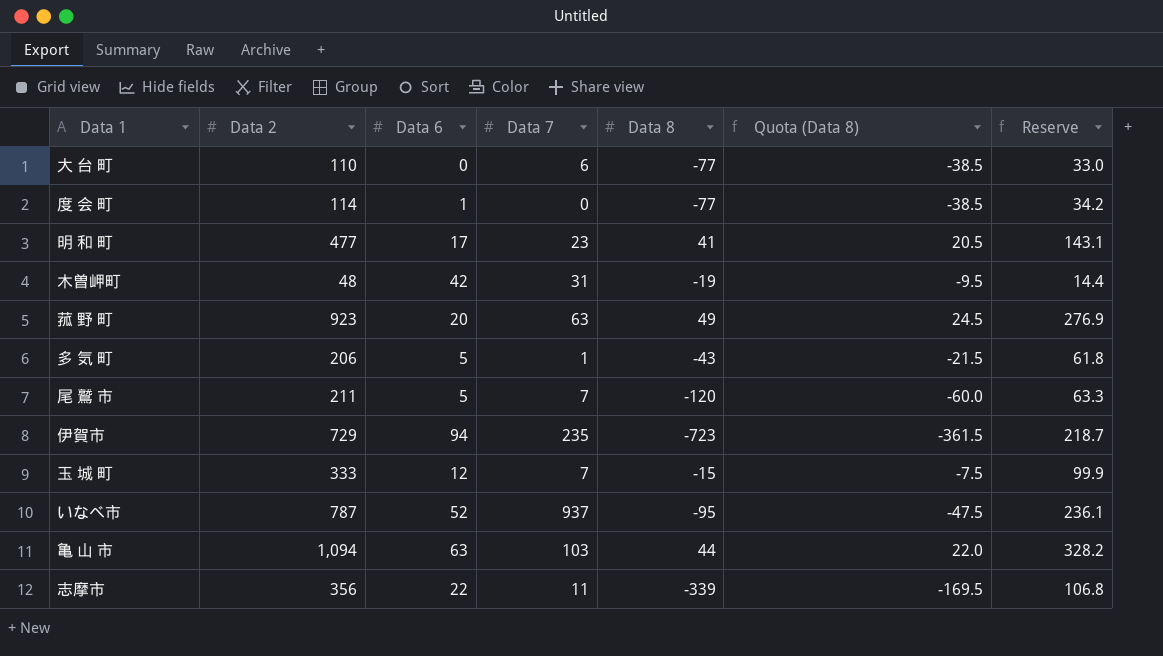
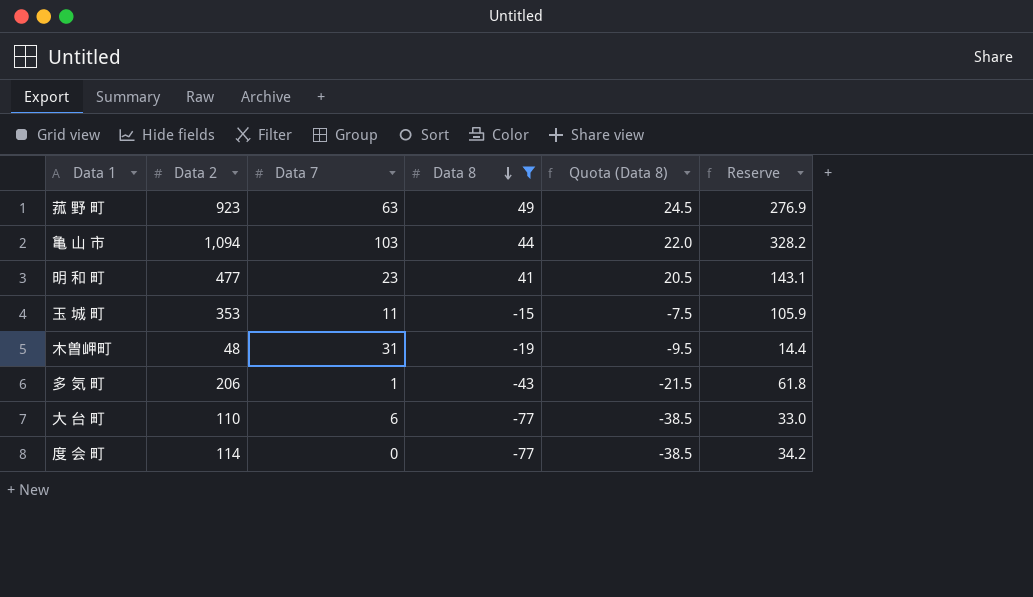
filter: none -> Data 8 >= -77
row order: none -> Data 8 descending
column Data 6 | position: 3 -> none
玉 城 町 | Data 2: 333 -> 353
玉 城 町 | Data 7: 7 -> 11
玉 城 町 | Reserve: 99.9 -> 105.9

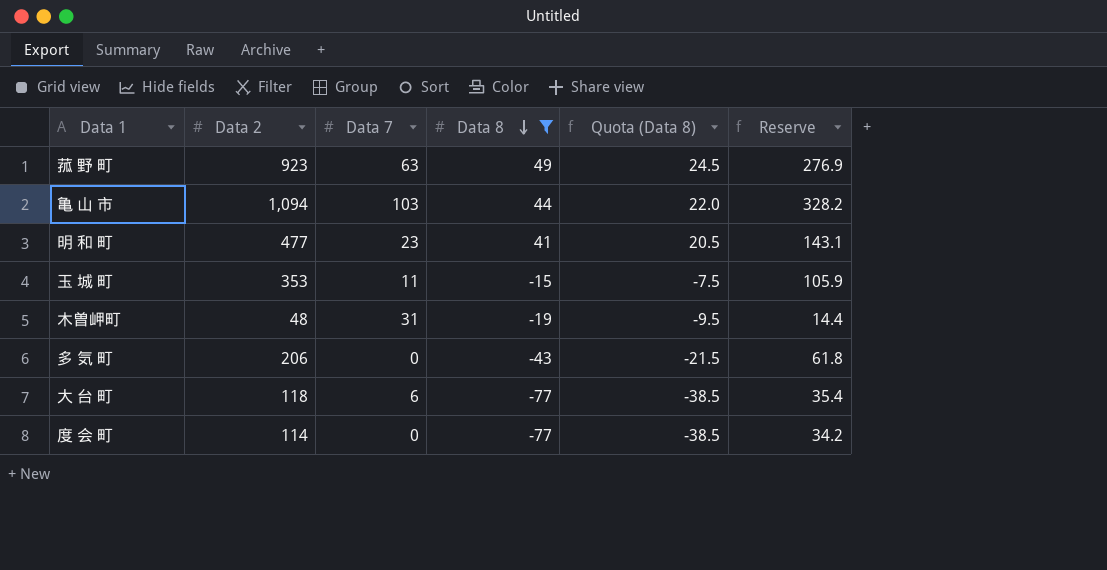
多 気 町 | Data 7: 1 -> 0
大 台 町 | Data 2: 110 -> 118
大 台 町 | Reserve: 33.0 -> 35.4

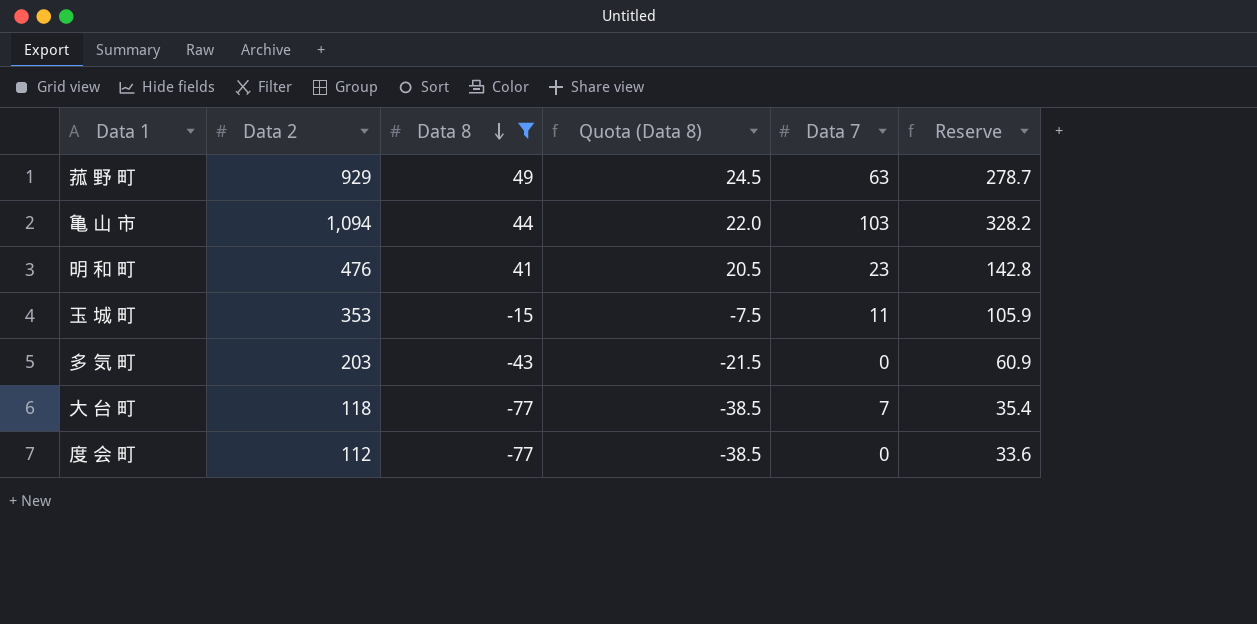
column Data 7 | position: 3 -> 5
row 木曽岬町: 48 | 31 | -19 | -9.5 | 14.4 -> none
菰 野 町 | Data 2: 923 -> 929
菰 野 町 | Reserve: 276.9 -> 278.7
明 和 町 | Data 2: 477 -> 476
明 和 町 | Reserve: 143.1 -> 142.8
多 気 町 | Data 2: 206 -> 203
多 気 町 | Reserve: 61.8 -> 60.9
大 台 町 | Data 7: 6 -> 7
度 会 町 | Data 2: 114 -> 112
度 会 町 | Reserve: 34.2 -> 33.6

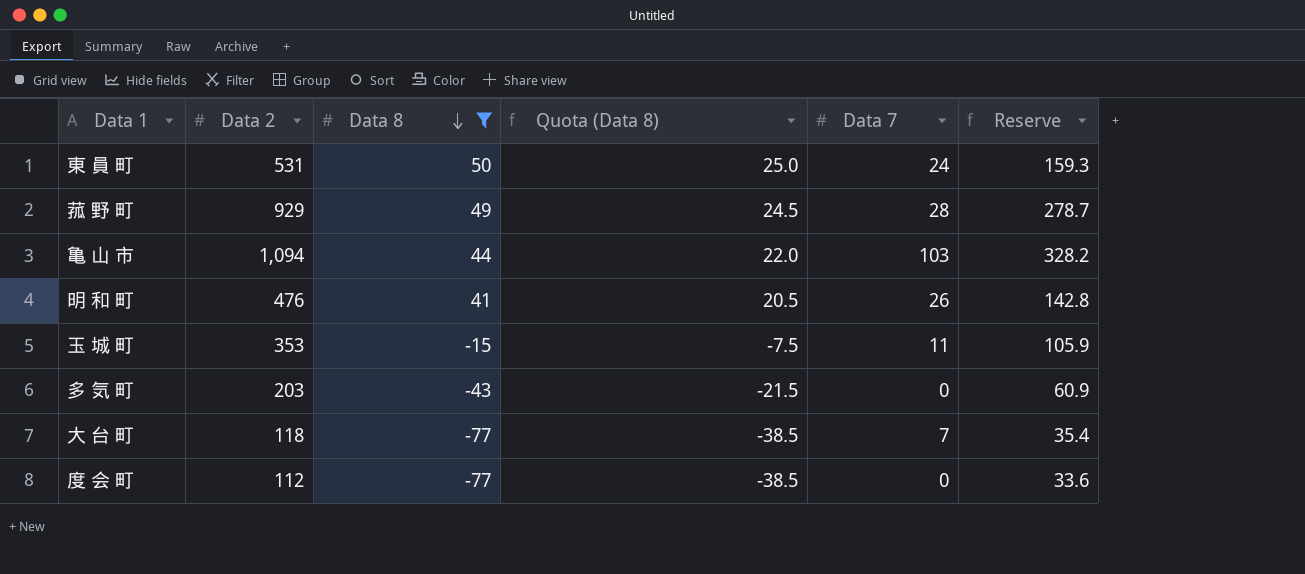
row 東 員 町: none -> 531 | 50 | 25.0 | 24 | 159.3
菰 野 町 | Data 7: 63 -> 28
明 和 町 | Data 7: 23 -> 26

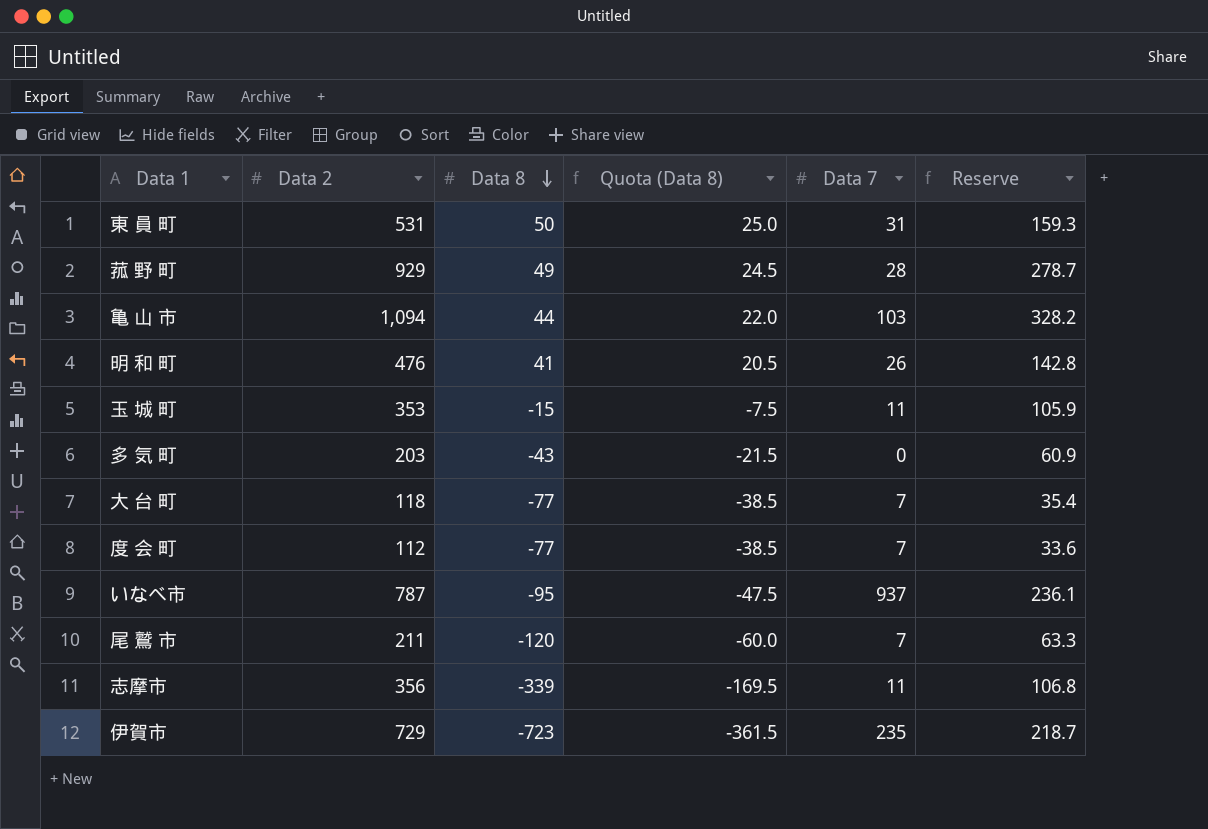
filter: Data 8 >= -77 -> none
東 員 町 | Data 7: 24 -> 31
度 会 町 | Data 7: 0 -> 7

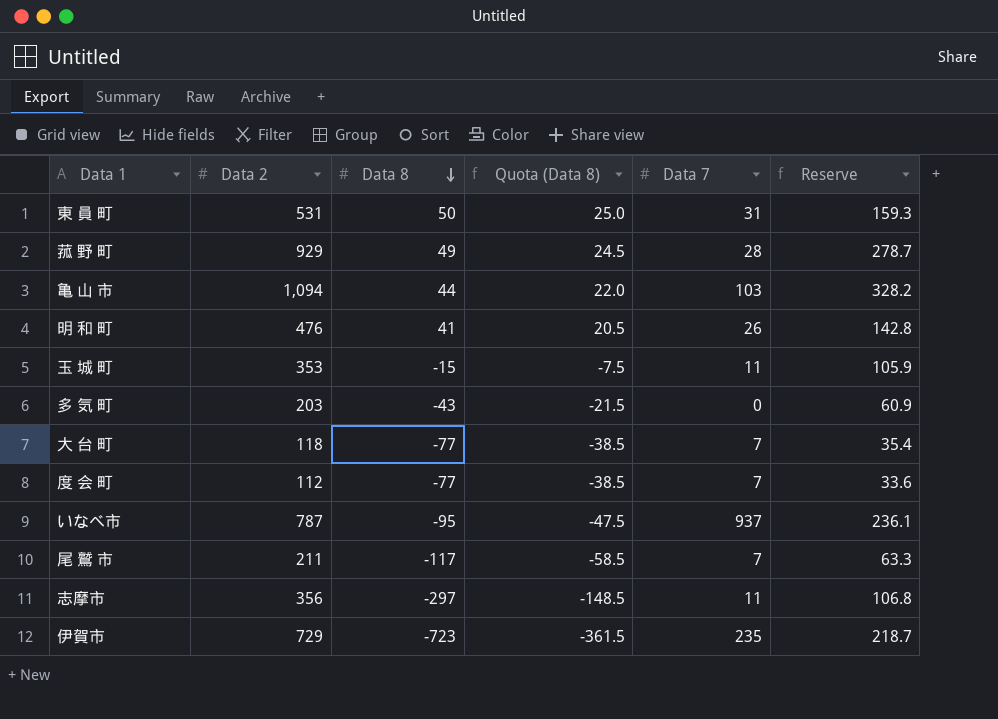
尾 鷲 市 | Data 8: -120 -> -117
尾 鷲 市 | Quota (Data 8): -60.0 -> -58.5
志摩市 | Data 8: -339 -> -297
志摩市 | Quota (Data 8): -169.5 -> -148.5

